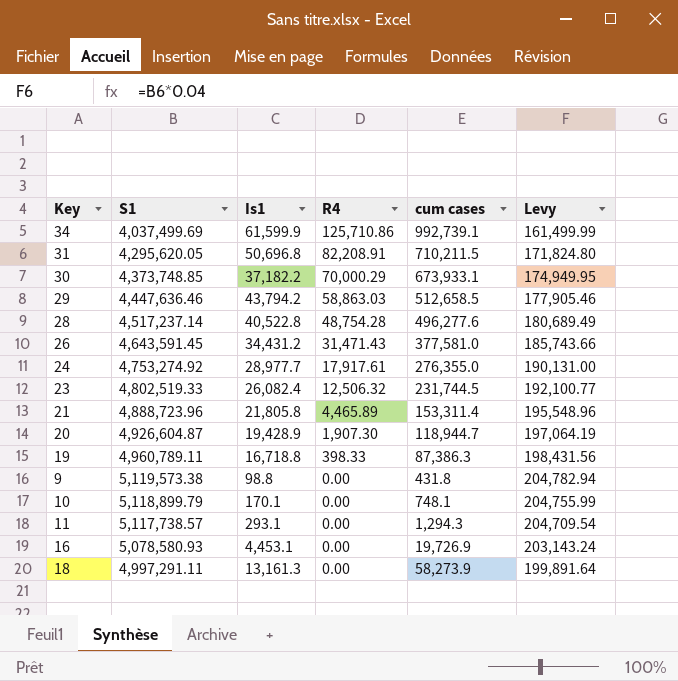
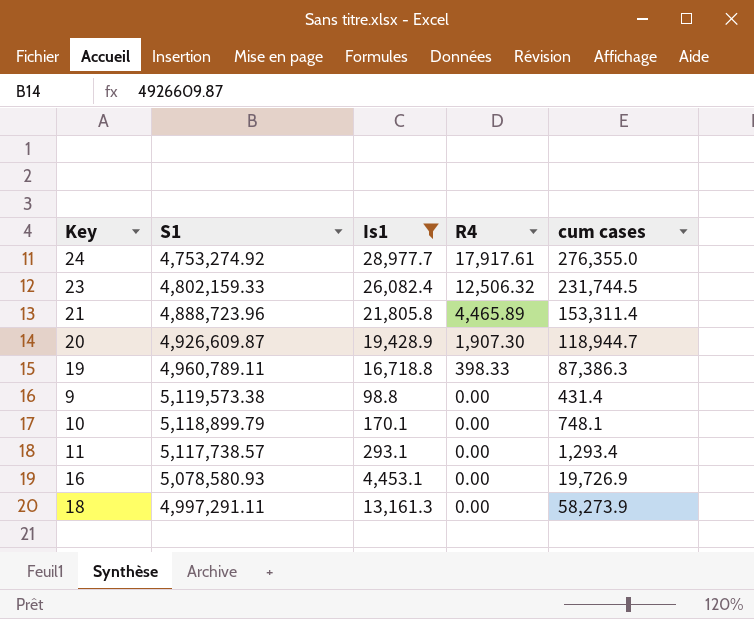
filter: none -> Is1 <= 28,977.7
column Levy | formula: [S1] * 0.04 -> none
23 | S1: 4,802,519.33 -> 4,802,159.33
20 | S1: 4,926,604.87 -> 4,926,609.87
9 | cum cases: 431.8 -> 431.4
11 | cum cases: 1,294.3 -> 1,293.4

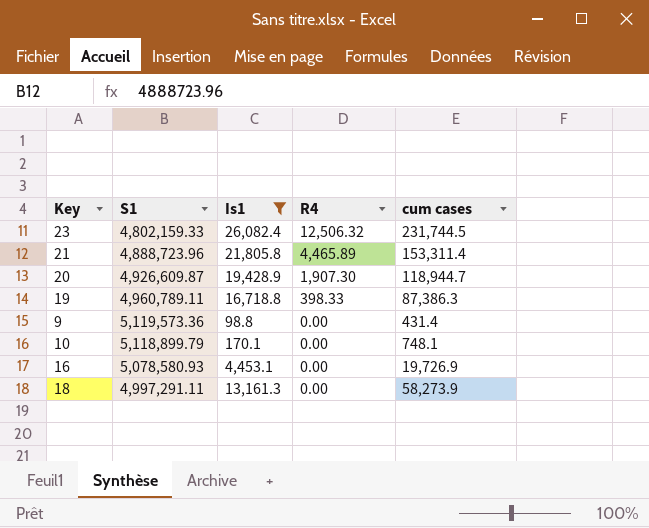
row 24: 4,753,274.92 | 28,977.7 | 17,917.61 | 276,355.0 -> none
row 11: 5,117,738.57 | 293.1 | 0.00 | 1,293.4 -> none
9 | S1: 5,119,573.38 -> 5,119,573.36

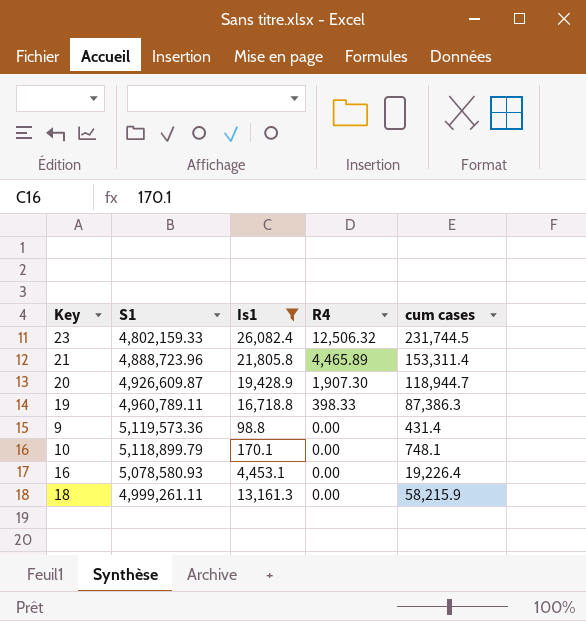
16 | cum cases: 19,726.9 -> 19,226.4
18 | S1: 4,997,291.11 -> 4,999,261.11
18 | cum cases: 58,273.9 -> 58,215.9

